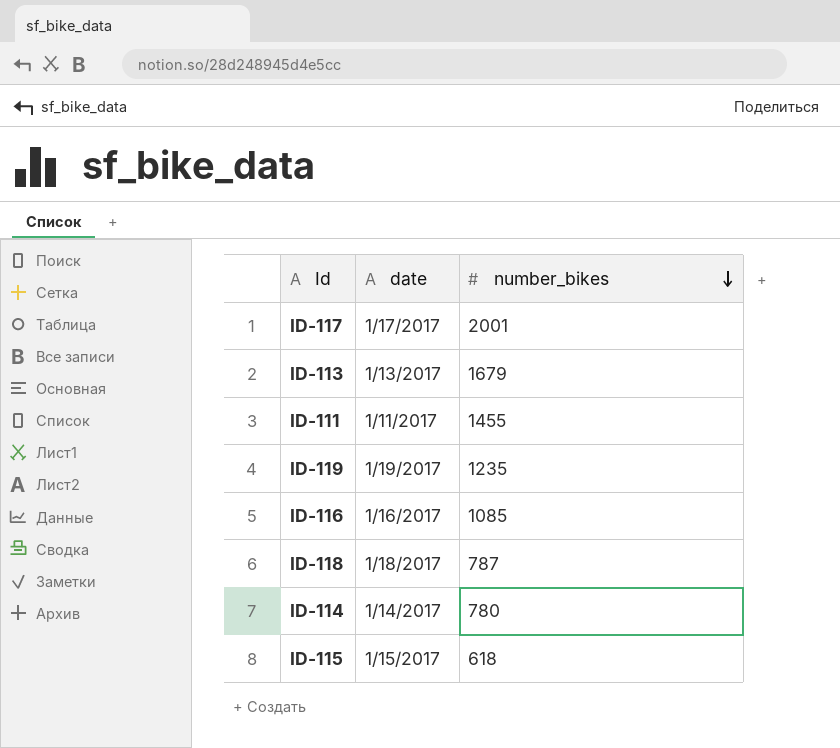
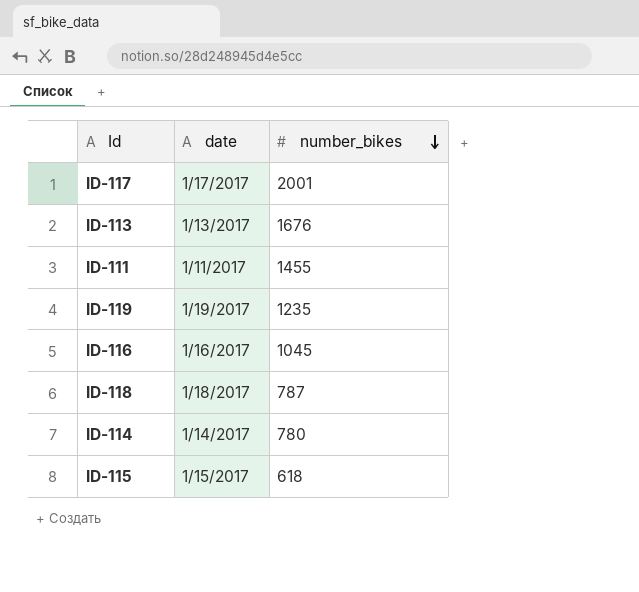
ID-113 | number_bikes: 1679 -> 1676
ID-116 | number_bikes: 1085 -> 1045

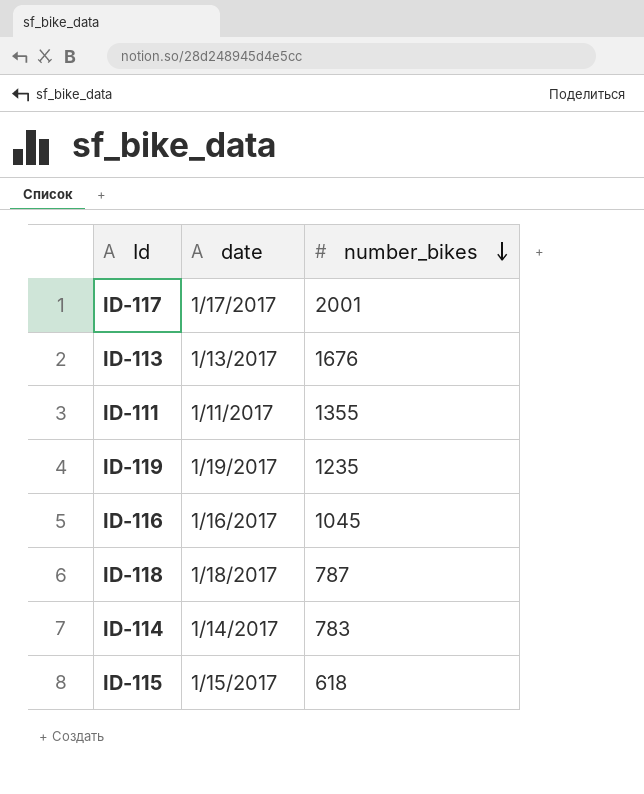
ID-111 | number_bikes: 1455 -> 1355
ID-114 | number_bikes: 780 -> 783

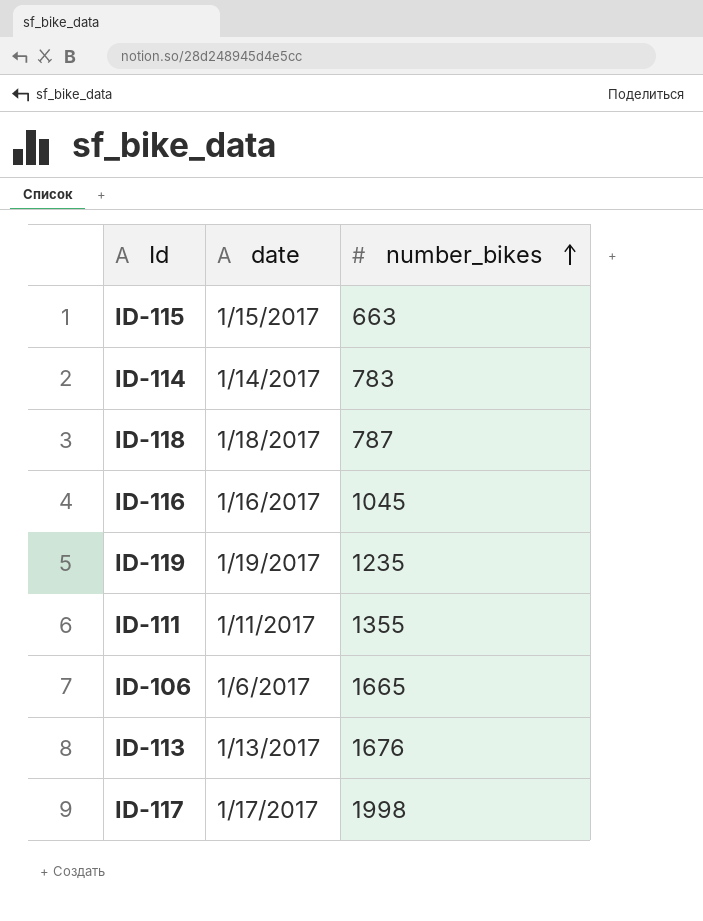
row order: number_bikes descending -> number_bikes ascending
ID-115 | number_bikes: 618 -> 663
row ID-106: none -> 1/6/2017 | 1665
ID-117 | number_bikes: 2001 -> 1998

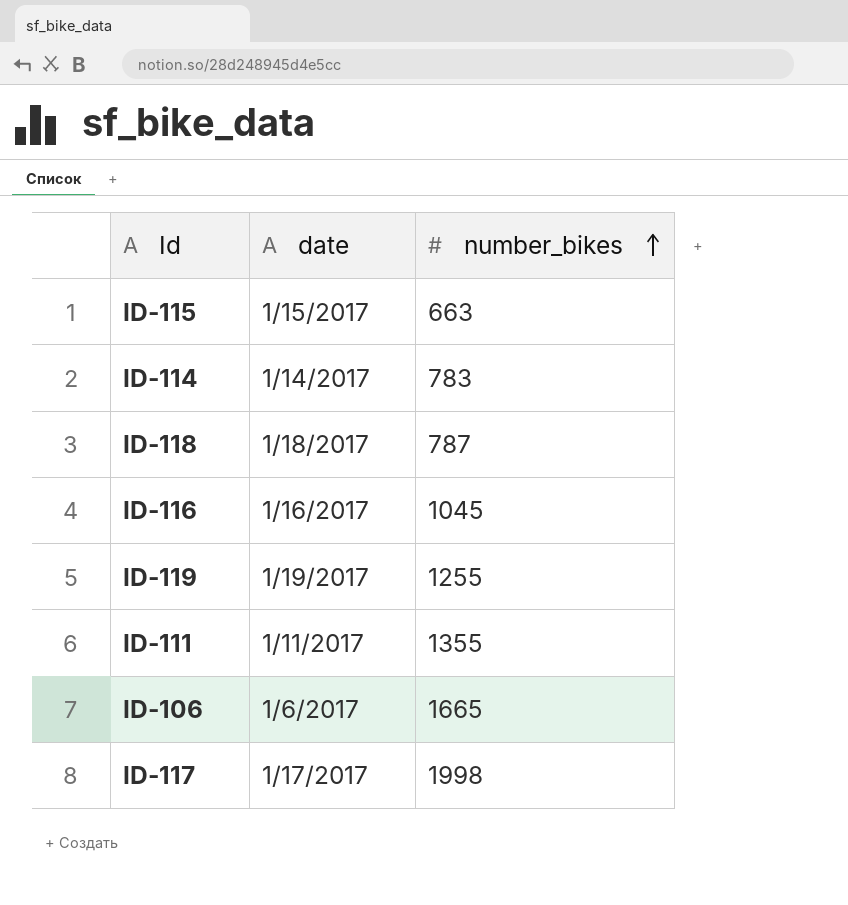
row ID-113: 1/13/2017 | 1676 -> none
ID-119 | number_bikes: 1235 -> 1255

